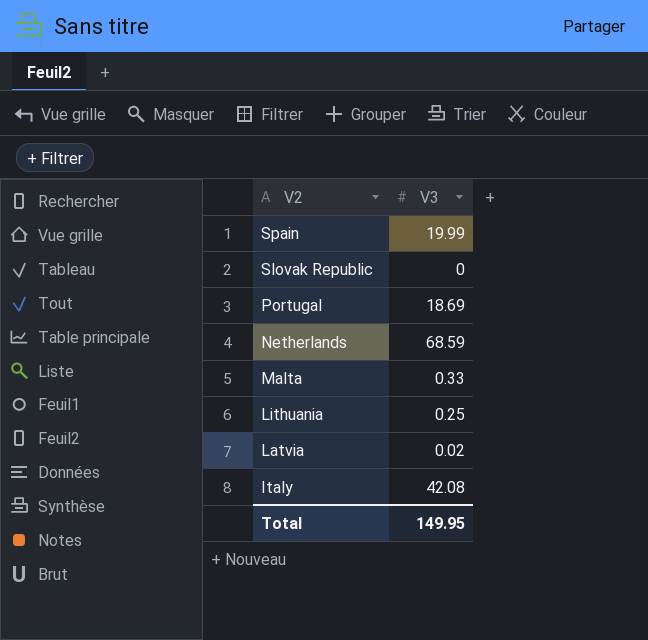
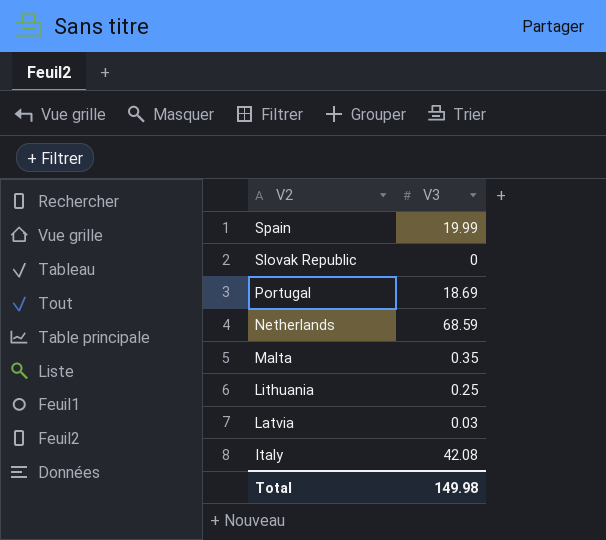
Malta | V3: 0.33 -> 0.35
Latvia | V3: 0.02 -> 0.03
Total | V3: 149.95 -> 149.98

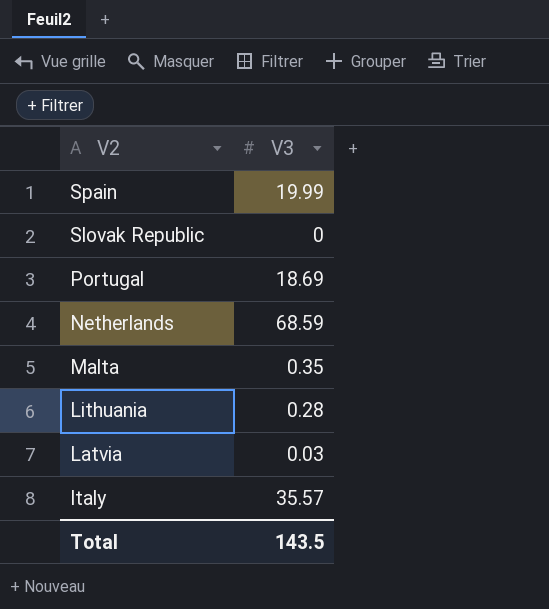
Lithuania | V3: 0.25 -> 0.28
Italy | V3: 42.08 -> 35.57
Total | V3: 149.98 -> 143.5

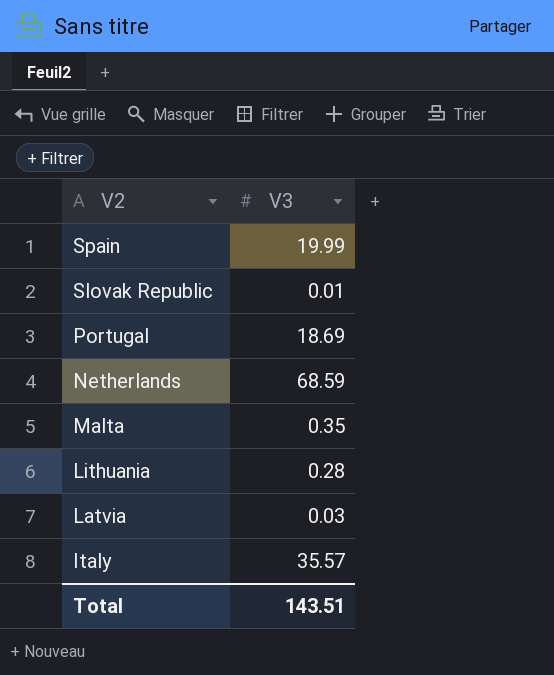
Slovak Republic | V3: 0 -> 0.01
Total | V3: 143.5 -> 143.51

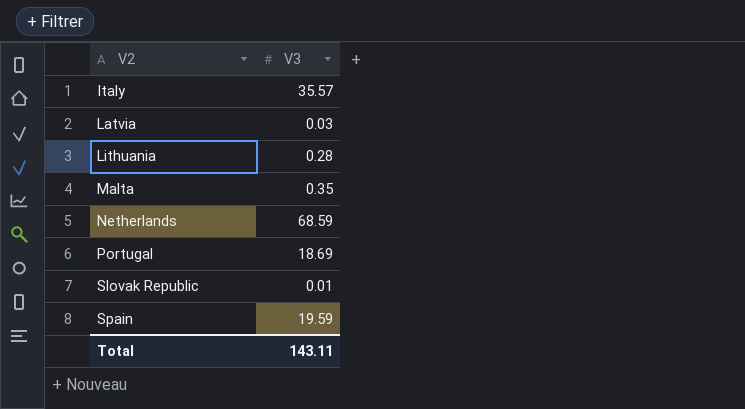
row order: V2 descending -> V2 ascending
Spain | V3: 19.99 -> 19.59
Total | V3: 143.51 -> 143.11

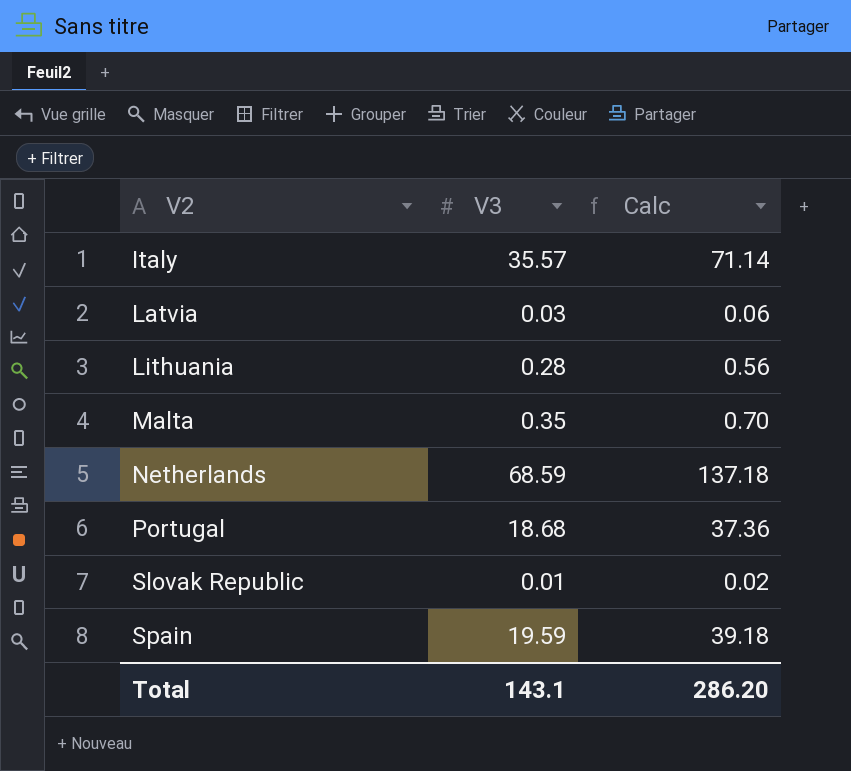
column Calc | formula: none -> [V3] * 2
Portugal | V3: 18.69 -> 18.68
Total | V3: 143.11 -> 143.1

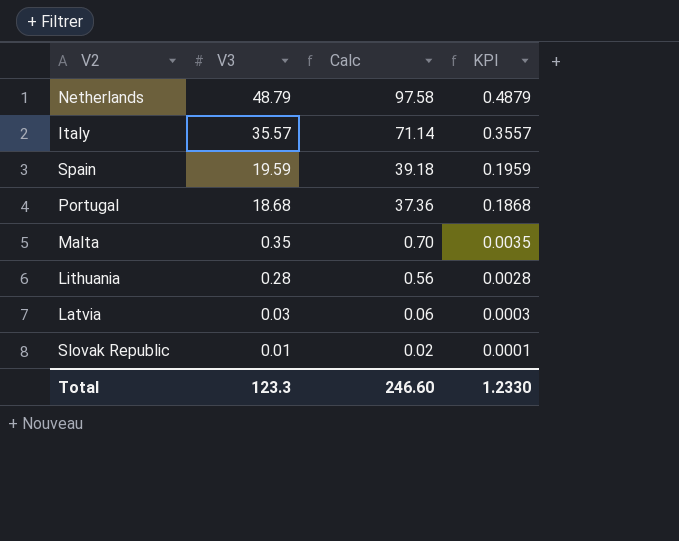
row order: V2 ascending -> V3 descending
column KPI | formula: none -> [V3] * 0.01
Netherlands | V3: 68.59 -> 48.79
Netherlands | Calc: 137.18 -> 97.58
Total | V3: 143.1 -> 123.3
Total | Calc: 286.20 -> 246.60

